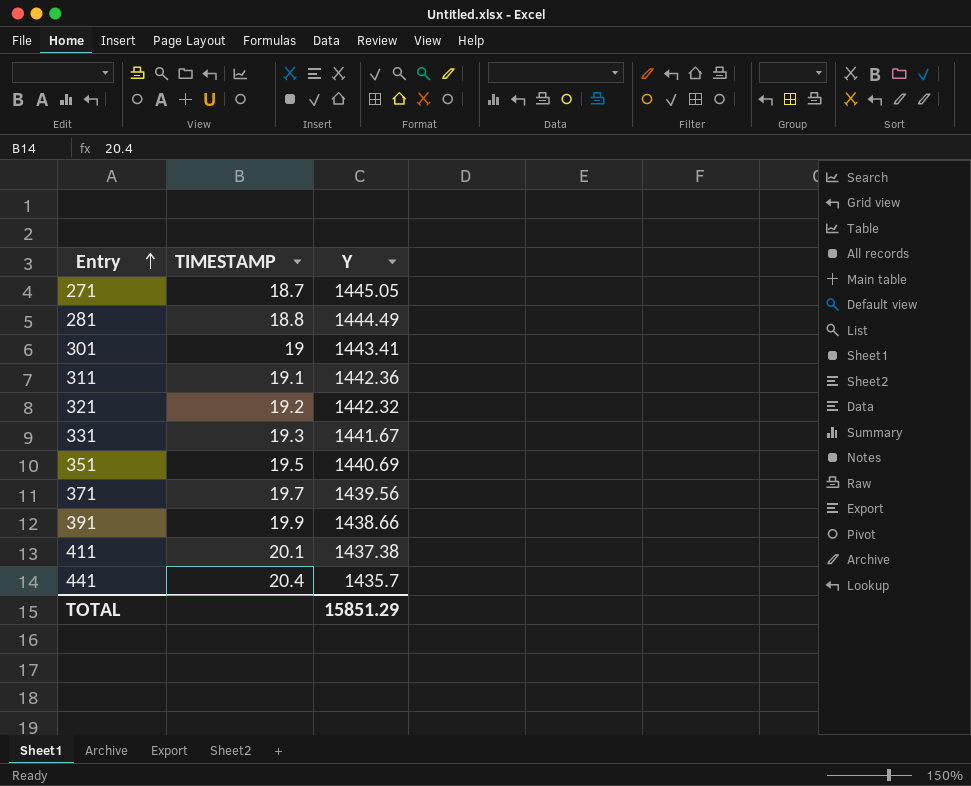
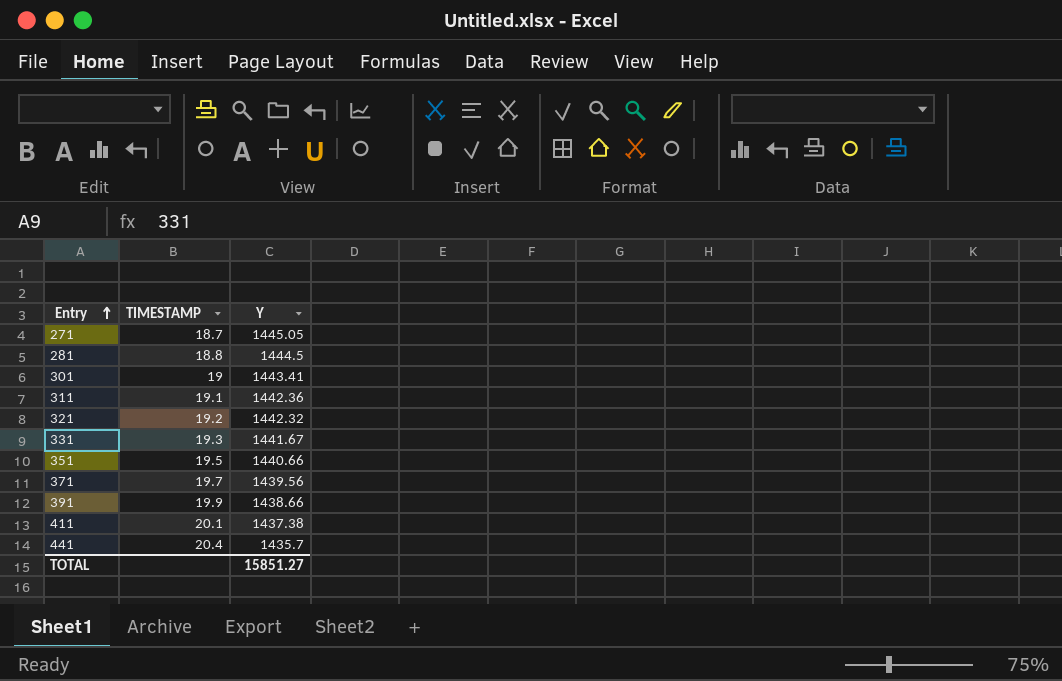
281 | Y: 1444.49 -> 1444.5
351 | Y: 1440.69 -> 1440.66
TOTAL | Y: 15851.29 -> 15851.27

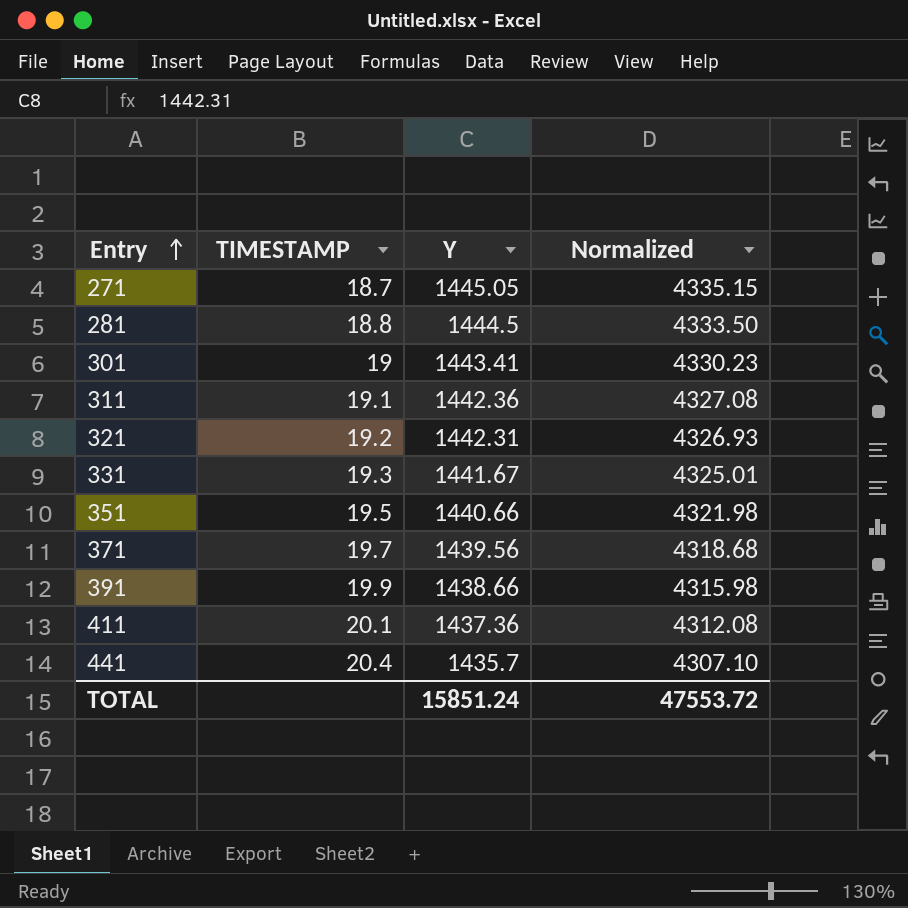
column Normalized | formula: none -> [Y] * 3
321 | Y: 1442.32 -> 1442.31
411 | Y: 1437.38 -> 1437.36
TOTAL | Y: 15851.27 -> 15851.24

